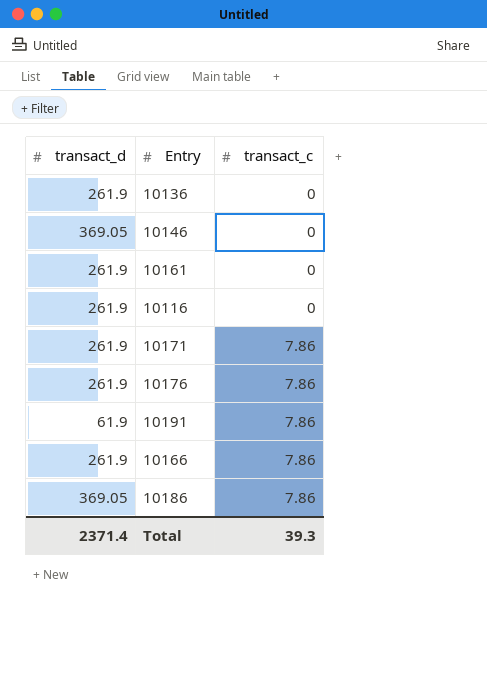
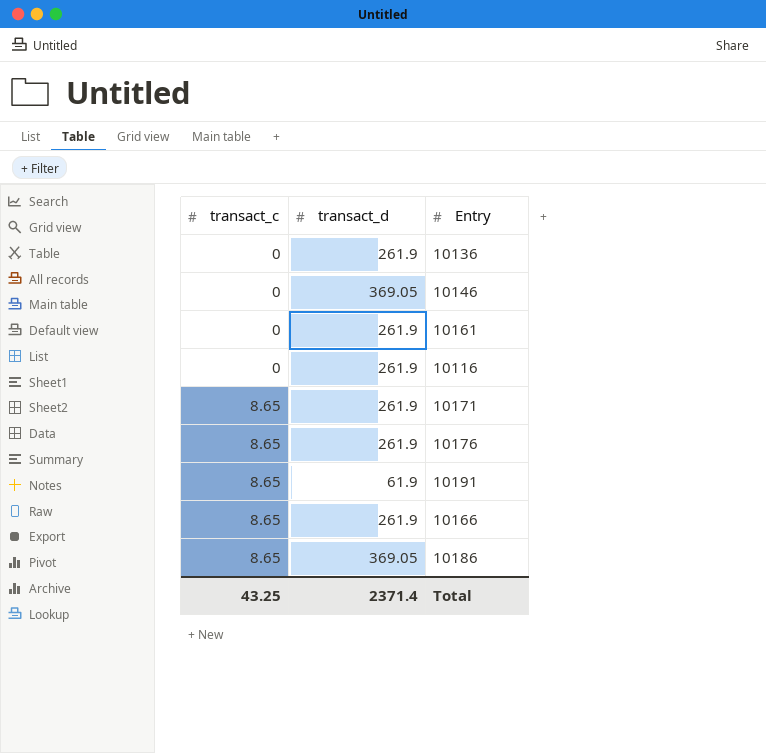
column transact_c | position: 3 -> 1
10171 | transact_c: 7.86 -> 8.65
10176 | transact_c: 7.86 -> 8.65
10191 | transact_c: 7.86 -> 8.65
10166 | transact_c: 7.86 -> 8.65
10186 | transact_c: 7.86 -> 8.65
Total | transact_c: 39.3 -> 43.25

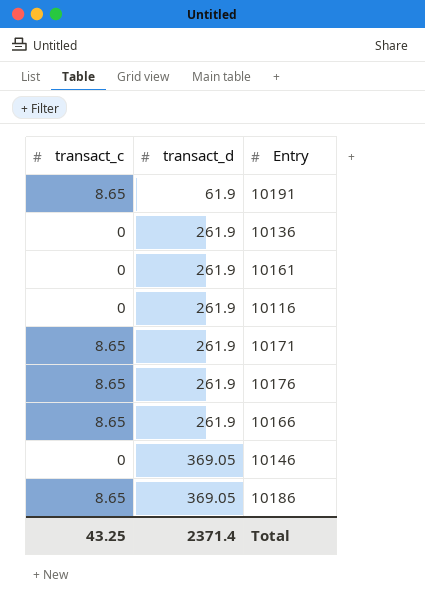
row order: transact_c ascending -> transact_d ascending

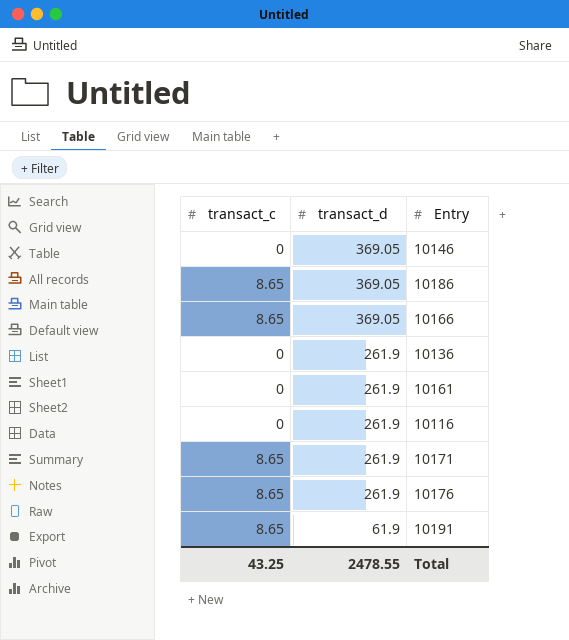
row order: transact_d ascending -> transact_d descending
10166 | transact_d: 261.9 -> 369.05
Total | transact_d: 2371.4 -> 2478.55

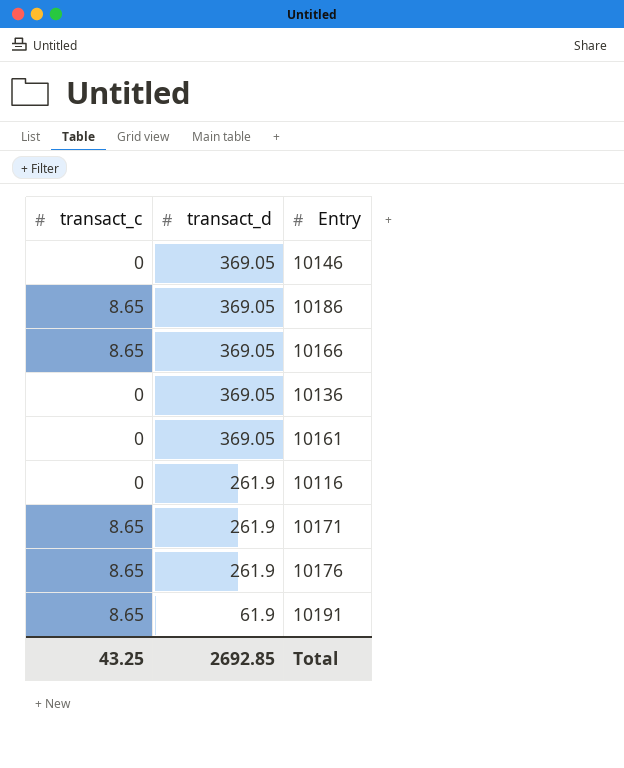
10136 | transact_d: 261.9 -> 369.05
10161 | transact_d: 261.9 -> 369.05
Total | transact_d: 2478.55 -> 2692.85

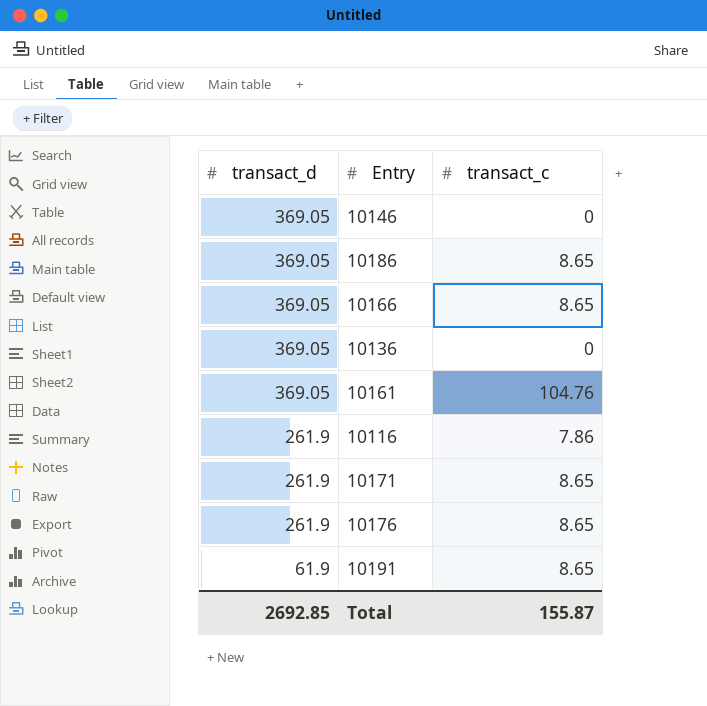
column transact_c | position: 1 -> 3
10161 | transact_c: 0 -> 104.76
10116 | transact_c: 0 -> 7.86
Total | transact_c: 43.25 -> 155.87

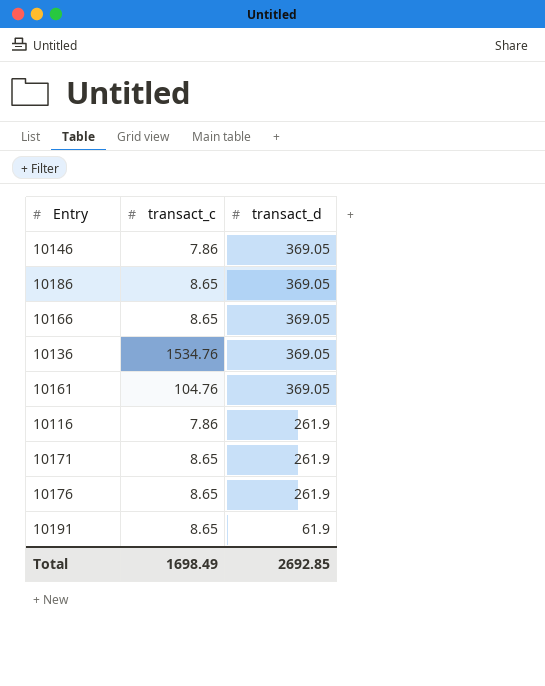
column transact_d | position: 1 -> 3
10146 | transact_c: 0 -> 7.86
10136 | transact_c: 0 -> 1534.76
Total | transact_c: 155.87 -> 1698.49

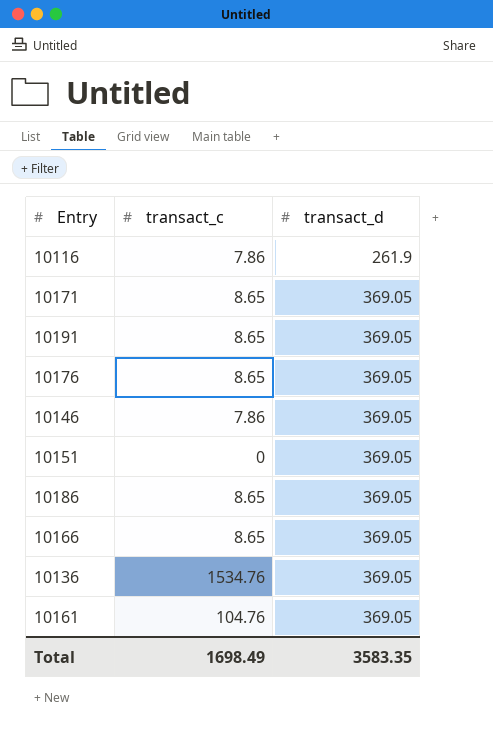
row order: transact_d descending -> transact_d ascending
10171 | transact_d: 261.9 -> 369.05
10191 | transact_d: 61.9 -> 369.05
10176 | transact_d: 261.9 -> 369.05
row 10151: none -> 0 | 369.05
Total | transact_d: 2692.85 -> 3583.35

